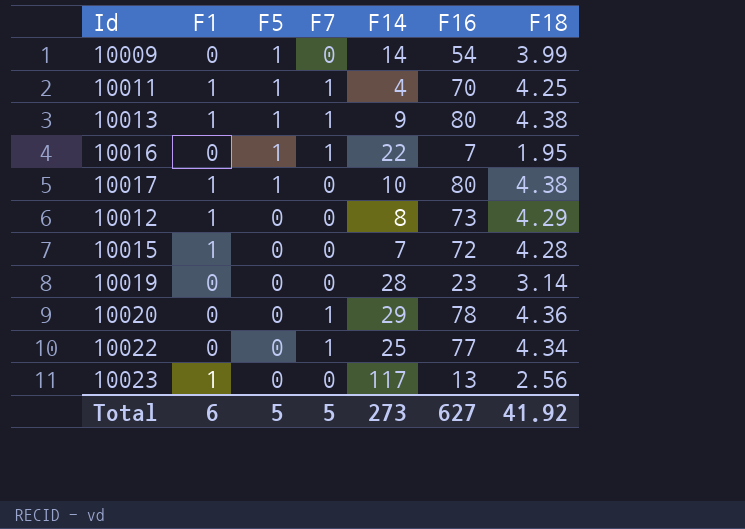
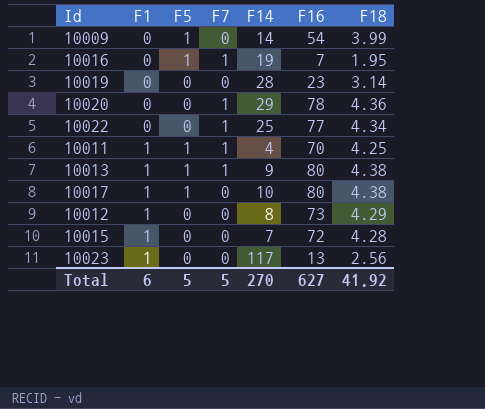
row order: F5 descending -> F1 ascending
10016 | F14: 22 -> 19
Total | F14: 273 -> 270

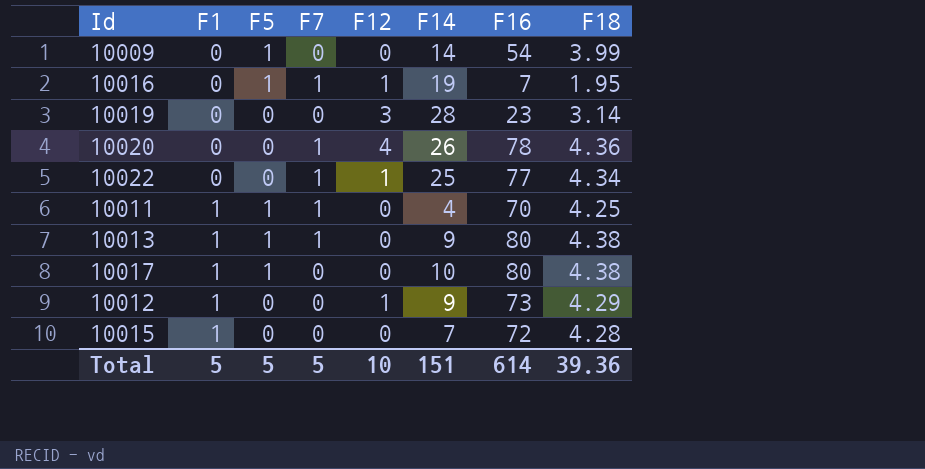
column F12 | position: none -> 5
row 10023: 1 | 0 | 0 | 117 | 13 | 2.56 -> none
10020 | F14: 29 -> 26
10012 | F14: 8 -> 9
Total | F1: 6 -> 5
Total | F14: 270 -> 151
Total | F16: 627 -> 614
Total | F18: 41.92 -> 39.36

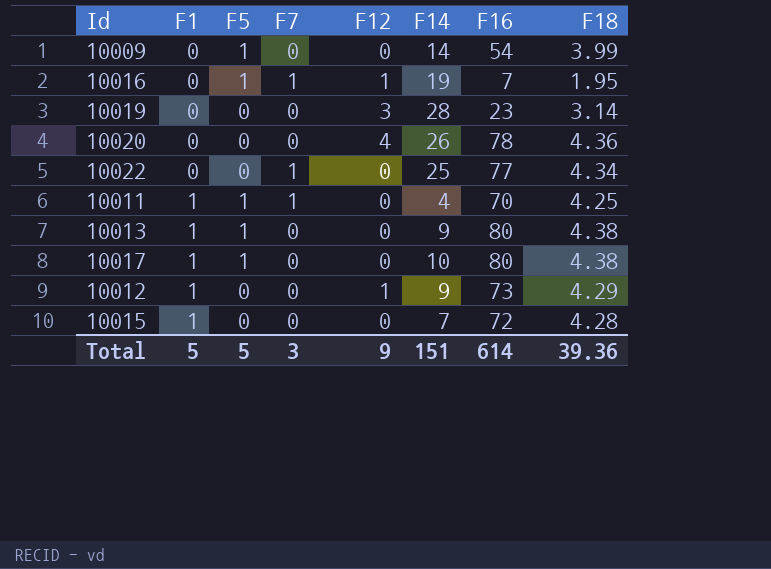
10020 | F7: 1 -> 0
10022 | F12: 1 -> 0
10013 | F7: 1 -> 0
Total | F7: 5 -> 3
Total | F12: 10 -> 9

